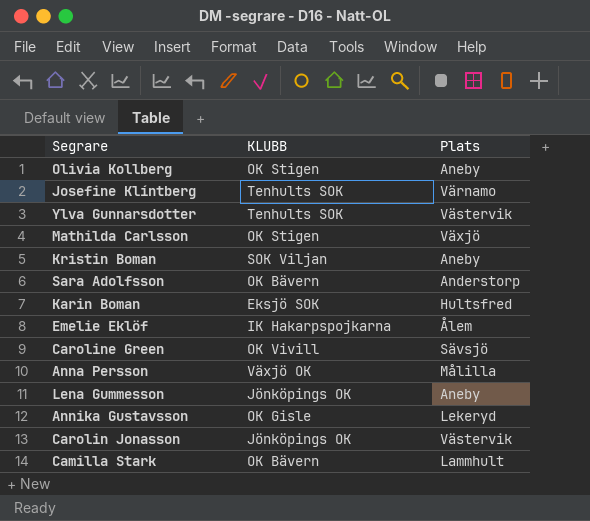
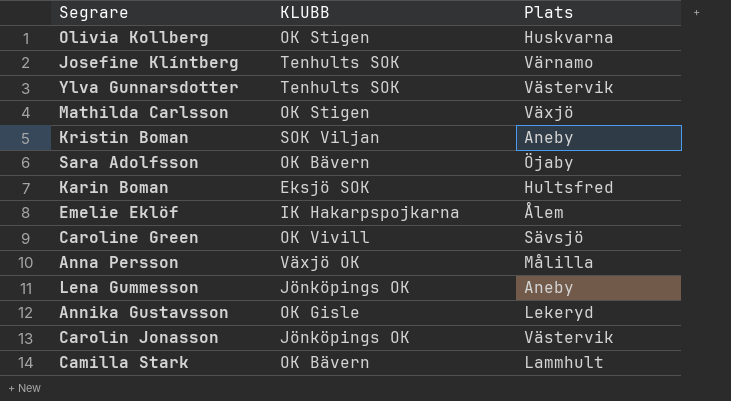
Olivia Kollberg | Plats: Aneby -> Huskvarna
Sara Adolfsson | Plats: Anderstorp -> Öjaby

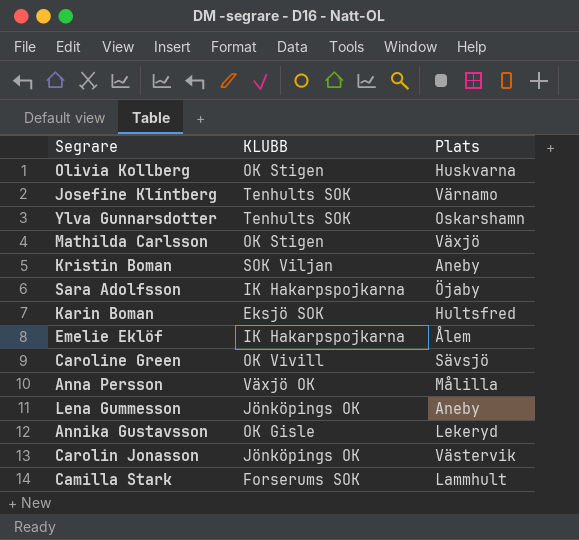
Ylva Gunnarsdotter | Plats: Västervik -> Oskarshamn
Sara Adolfsson | KLUBB: OK Bävern -> IK Hakarpspojkarna
Camilla Stark | KLUBB: OK Bävern -> Forserums SOK

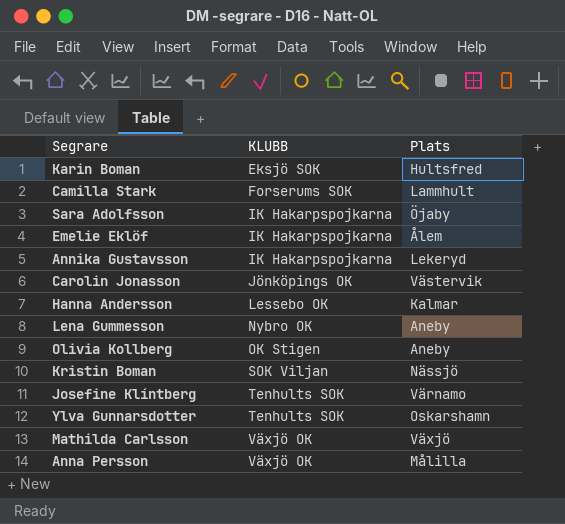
row order: none -> KLUBB ascending
row Caroline Green: OK Vivill | Sävsjö -> none
Annika Gustavsson | KLUBB: OK Gisle -> IK Hakarpspojkarna
row Hanna Andersson: none -> Lessebo OK | Kalmar
Lena Gummesson | KLUBB: Jönköpings OK -> Nybro OK
Olivia Kollberg | Plats: Huskvarna -> Aneby
Kristin Boman | Plats: Aneby -> Nässjö
Mathilda Carlsson | KLUBB: OK Stigen -> Växjö OK

